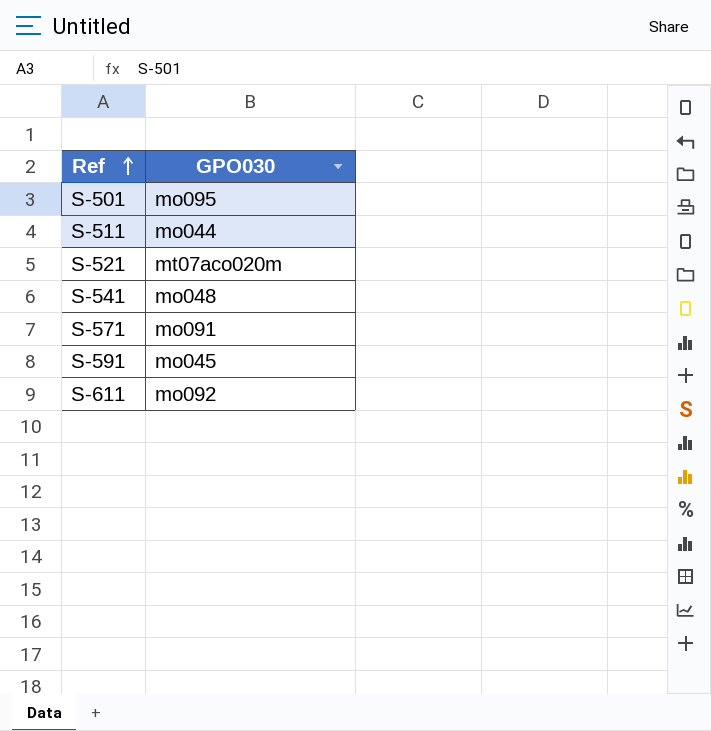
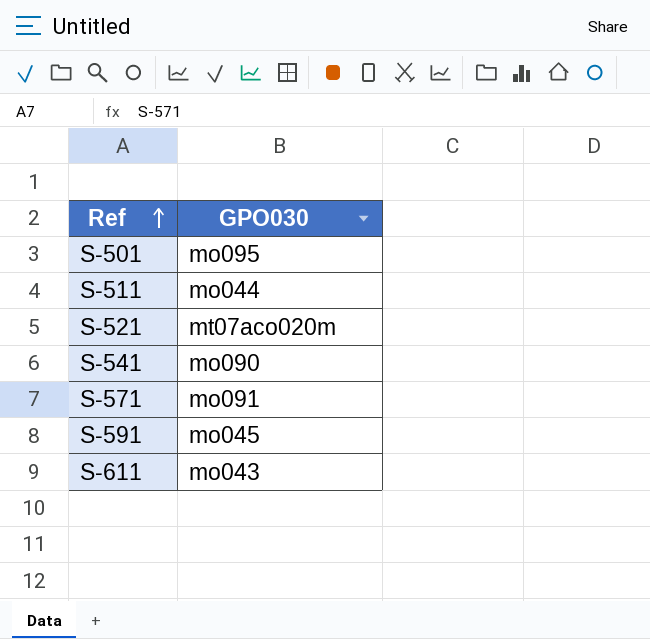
S-541 | GPO030: mo048 -> mo090
S-611 | GPO030: mo092 -> mo043

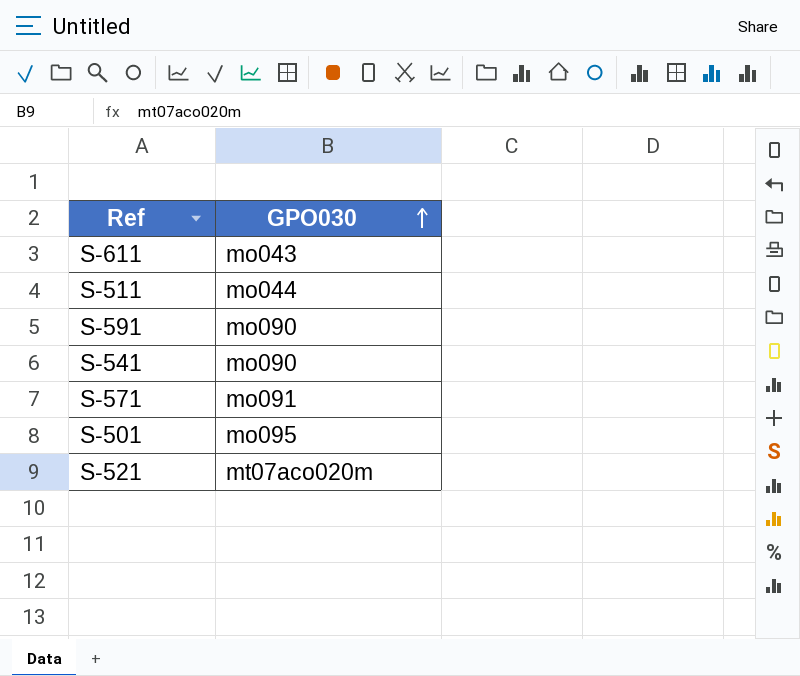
row order: Ref ascending -> GPO030 ascending
S-591 | GPO030: mo045 -> mo090

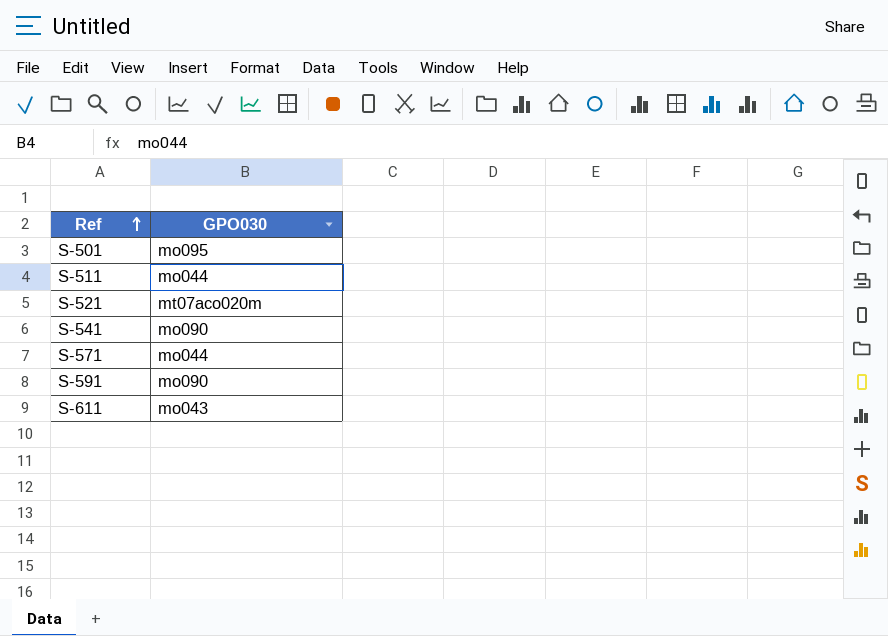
row order: GPO030 ascending -> Ref ascending
S-571 | GPO030: mo091 -> mo044

